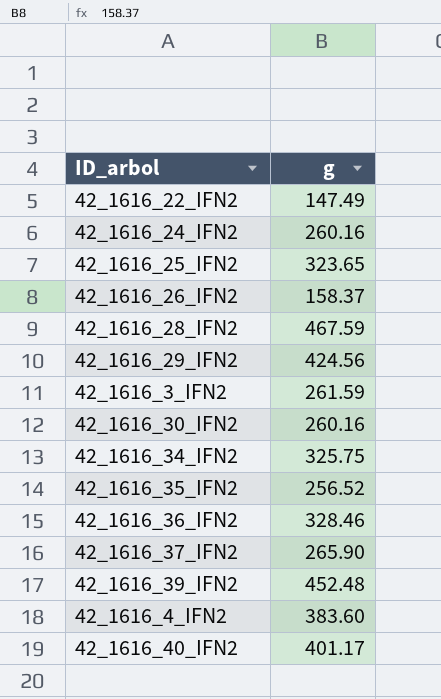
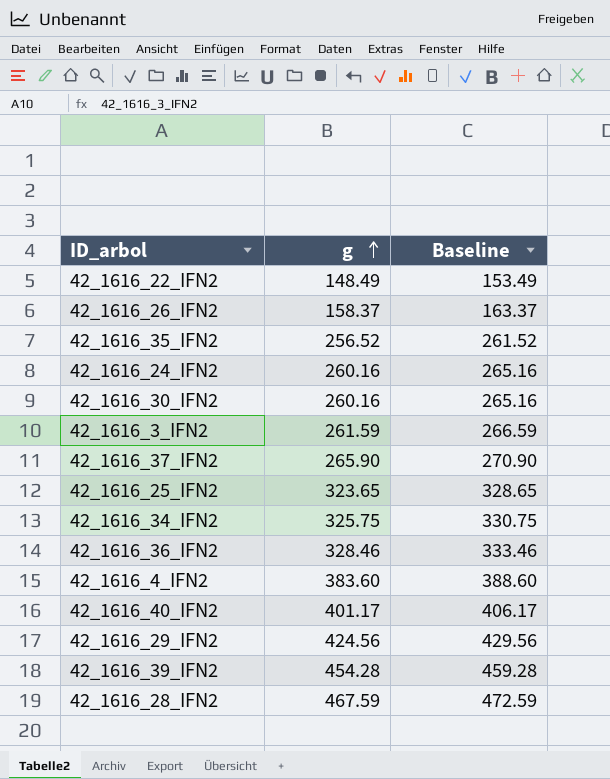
row order: none -> g ascending
column Baseline | formula: none -> [g] + 5
42_1616_22_IFN2 | g: 147.49 -> 148.49
42_1616_39_IFN2 | g: 452.48 -> 454.28

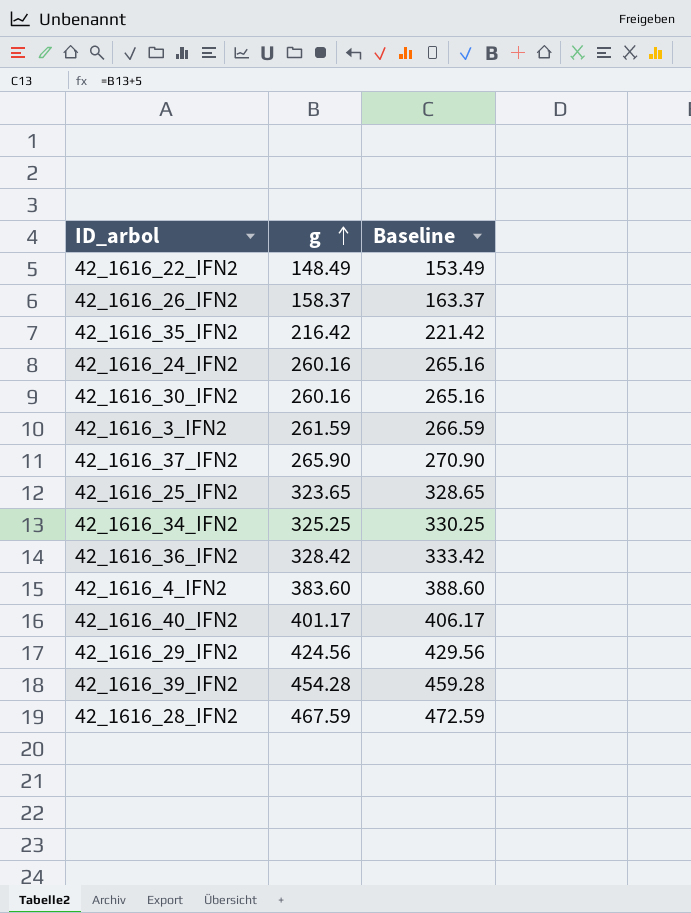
42_1616_35_IFN2 | g: 256.52 -> 216.42
42_1616_35_IFN2 | Baseline: 261.52 -> 221.42
42_1616_34_IFN2 | g: 325.75 -> 325.25
42_1616_34_IFN2 | Baseline: 330.75 -> 330.25
42_1616_36_IFN2 | g: 328.46 -> 328.42
42_1616_36_IFN2 | Baseline: 333.46 -> 333.42

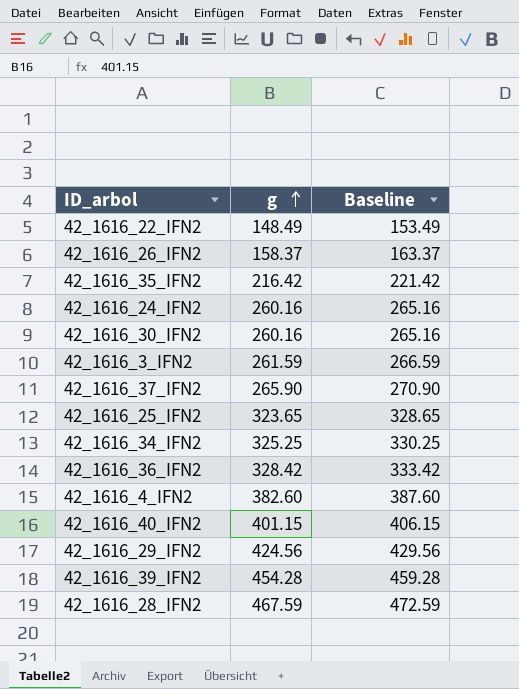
42_1616_4_IFN2 | g: 383.60 -> 382.60
42_1616_4_IFN2 | Baseline: 388.60 -> 387.60
42_1616_40_IFN2 | g: 401.17 -> 401.15
42_1616_40_IFN2 | Baseline: 406.17 -> 406.15

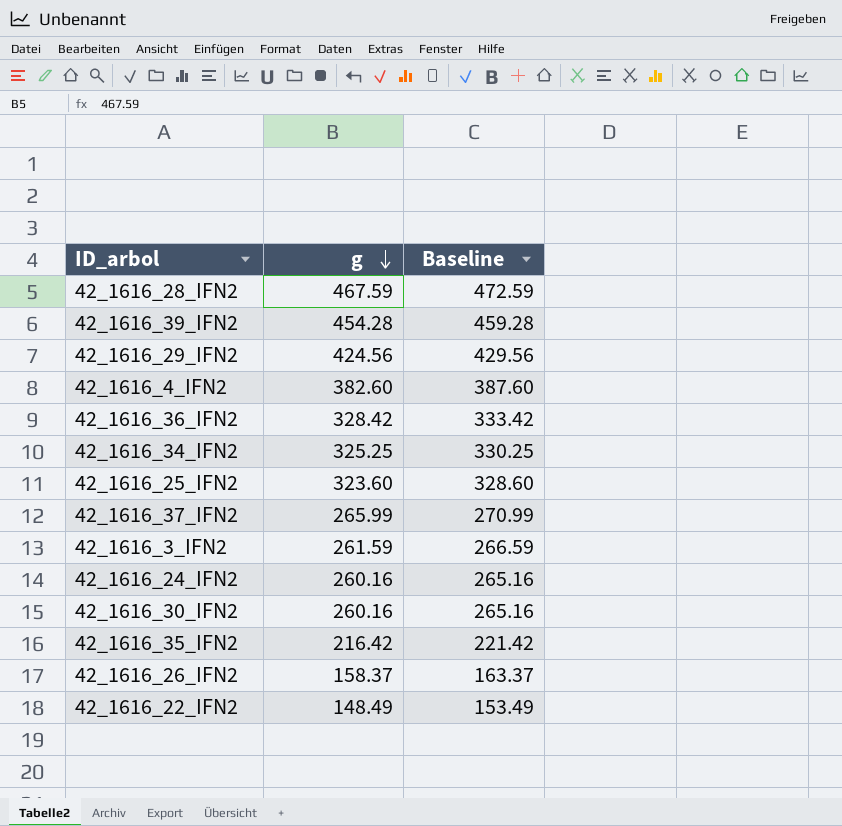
row order: g ascending -> g descending
row 42_1616_40_IFN2: 401.15 | 406.15 -> none
42_1616_25_IFN2 | g: 323.65 -> 323.60
42_1616_25_IFN2 | Baseline: 328.65 -> 328.60
42_1616_37_IFN2 | g: 265.90 -> 265.99
42_1616_37_IFN2 | Baseline: 270.90 -> 270.99

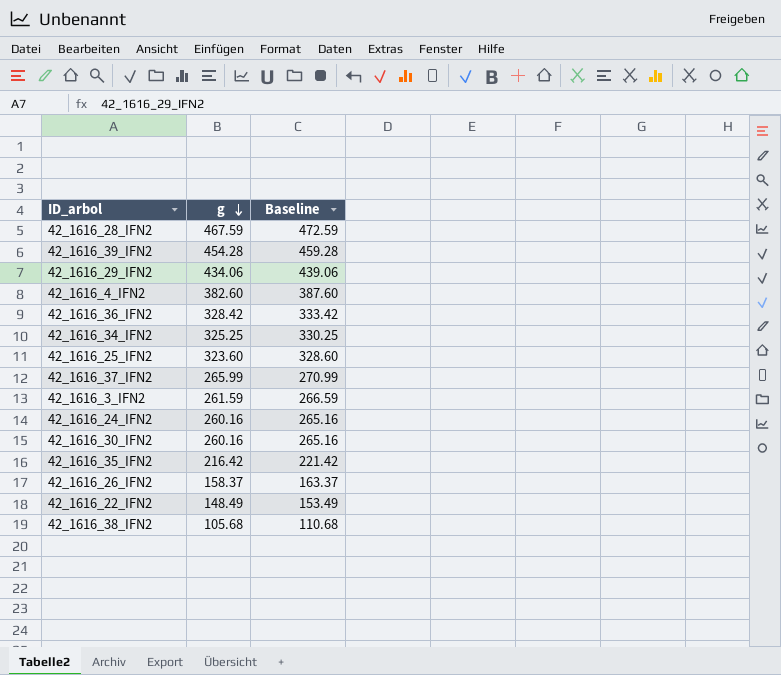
42_1616_29_IFN2 | g: 424.56 -> 434.06
42_1616_29_IFN2 | Baseline: 429.56 -> 439.06
row 42_1616_38_IFN2: none -> 105.68 | 110.68

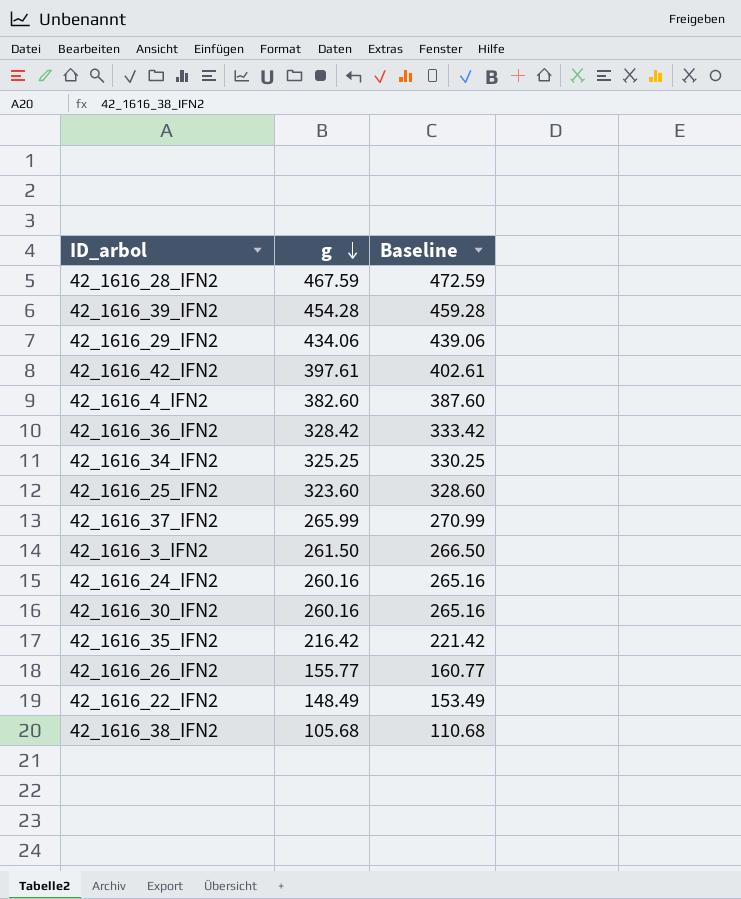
row 42_1616_42_IFN2: none -> 397.61 | 402.61
42_1616_3_IFN2 | g: 261.59 -> 261.50
42_1616_3_IFN2 | Baseline: 266.59 -> 266.50
42_1616_26_IFN2 | g: 158.37 -> 155.77
42_1616_26_IFN2 | Baseline: 163.37 -> 160.77

